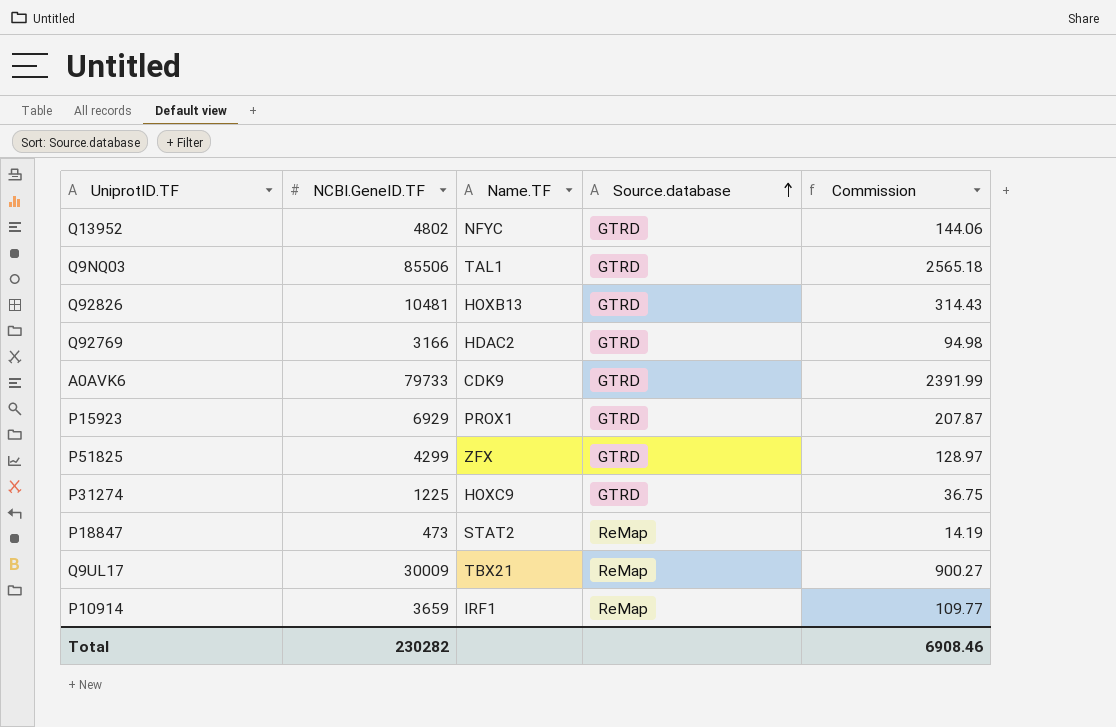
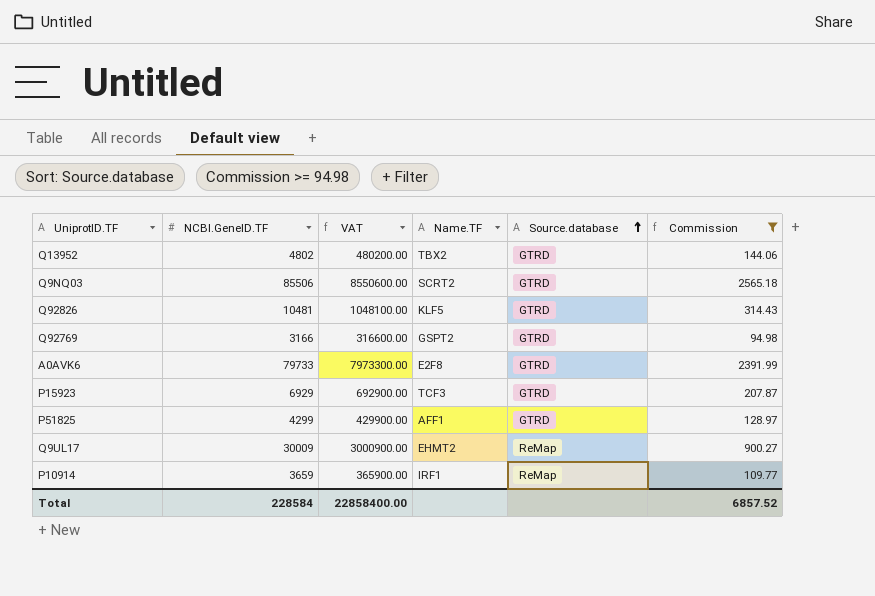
filter: none -> Commission >= 94.98
column VAT | formula: none -> [NCBI.GeneID.TF] * 100
Q13952 | Name.TF: NFYC -> TBX2
Q9NQ03 | Name.TF: TAL1 -> SCRT2
Q92826 | Name.TF: HOXB13 -> KLF5
Q92769 | Name.TF: HDAC2 -> GSPT2
A0AVK6 | Name.TF: CDK9 -> E2F8
P15923 | Name.TF: PROX1 -> TCF3
P51825 | Name.TF: ZFX -> AFF1
Q9UL17 | Name.TF: TBX21 -> EHMT2
Total | NCBI.GeneID.TF: 230282 -> 228584
Total | Commission: 6908.46 -> 6857.52

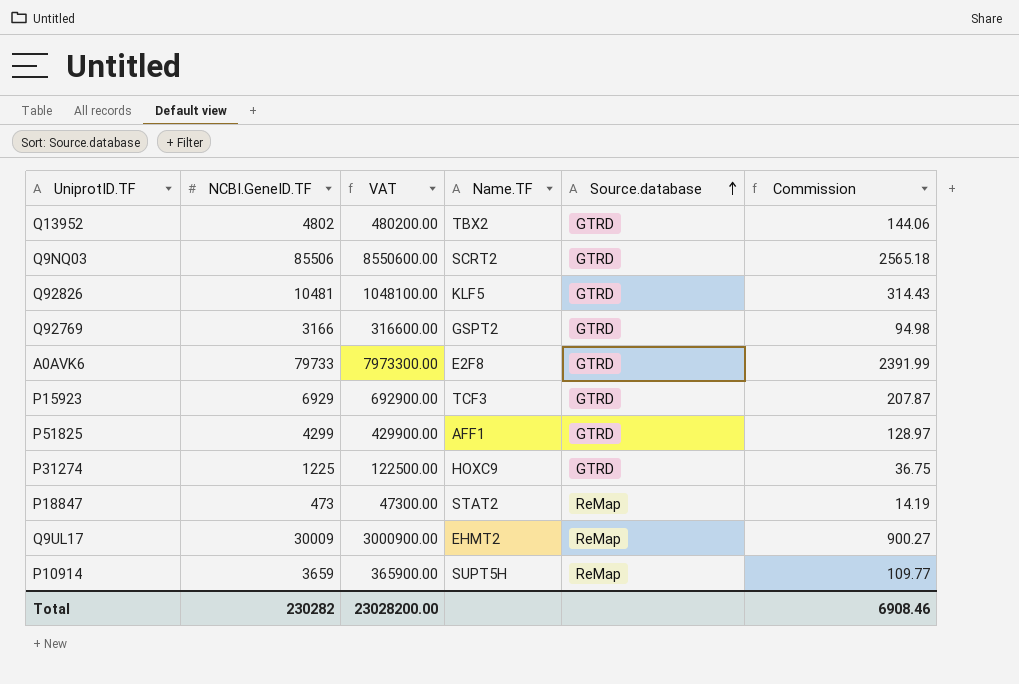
filter: Commission >= 94.98 -> none
P10914 | Name.TF: IRF1 -> SUPT5H
Total | NCBI.GeneID.TF: 228584 -> 230282
Total | VAT: 22858400.00 -> 23028200.00
Total | Commission: 6857.52 -> 6908.46

